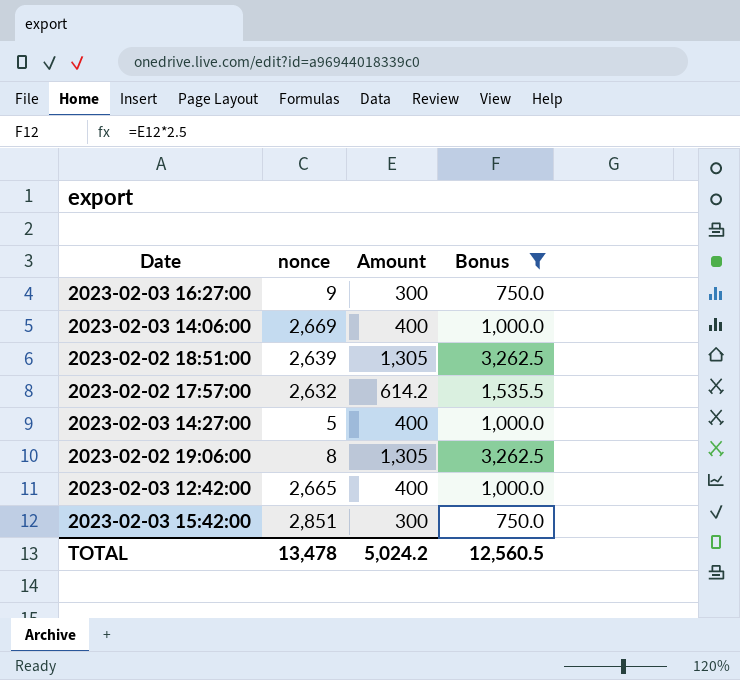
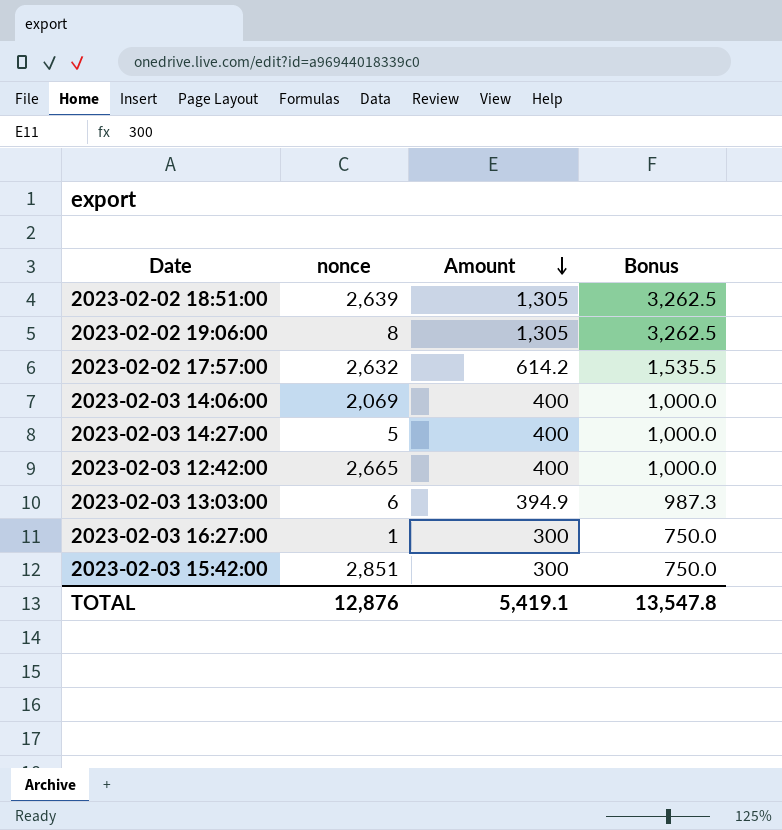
filter: Bonus != 987.3 -> none
row order: none -> Amount descending
2023-02-03 14:06:00 | nonce: 2,669 -> 2,069
2023-02-03 16:27:00 | nonce: 9 -> 1
TOTAL | nonce: 13,478 -> 12,876
TOTAL | Amount: 5,024.2 -> 5,419.1
TOTAL | Bonus: 12,560.5 -> 13,547.8

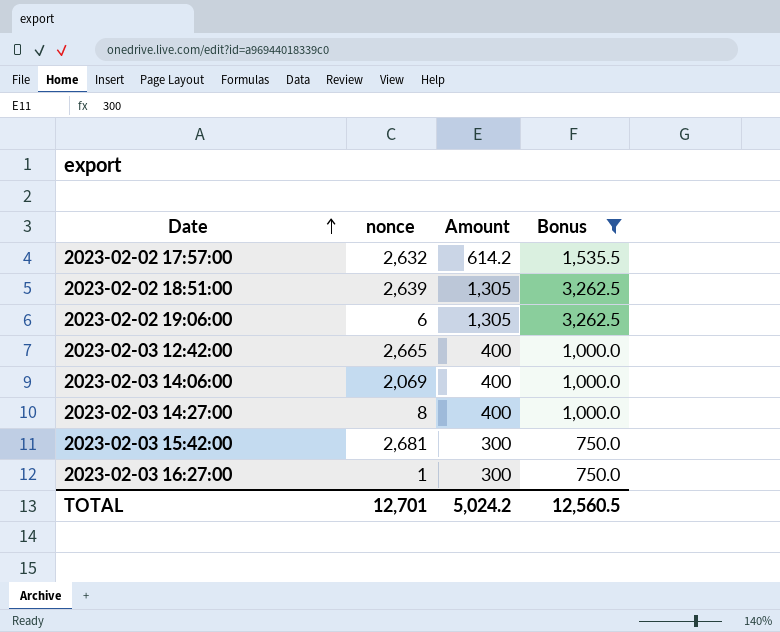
filter: none -> Bonus != 987.3
row order: Amount descending -> Date ascending
2023-02-02 19:06:00 | nonce: 8 -> 6
2023-02-03 14:27:00 | nonce: 5 -> 8
2023-02-03 15:42:00 | nonce: 2,851 -> 2,681
TOTAL | nonce: 12,876 -> 12,701
TOTAL | Amount: 5,419.1 -> 5,024.2
TOTAL | Bonus: 13,547.8 -> 12,560.5

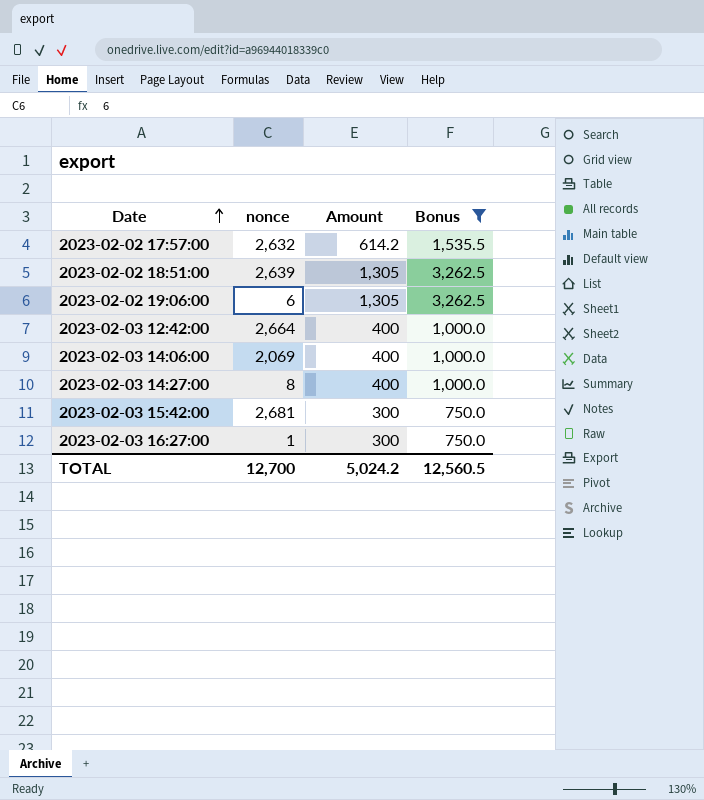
2023-02-03 12:42:00 | nonce: 2,665 -> 2,664
TOTAL | nonce: 12,701 -> 12,700

